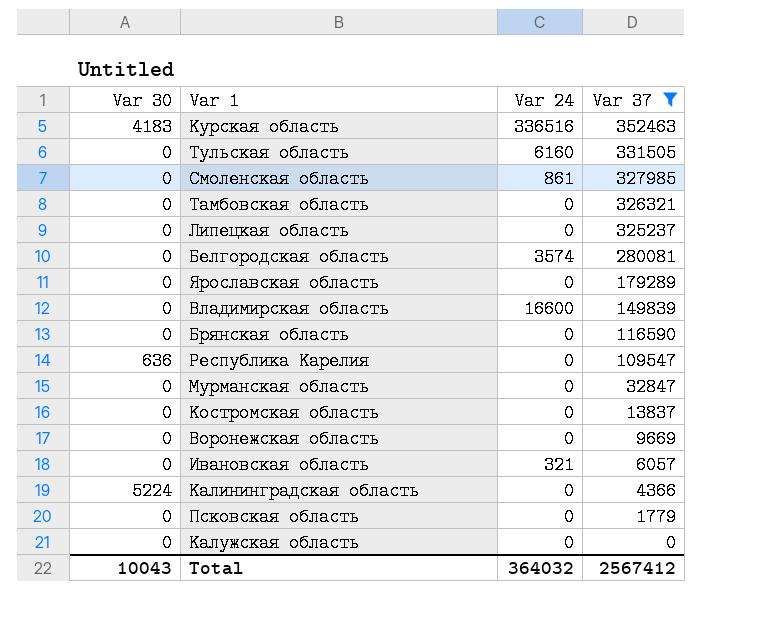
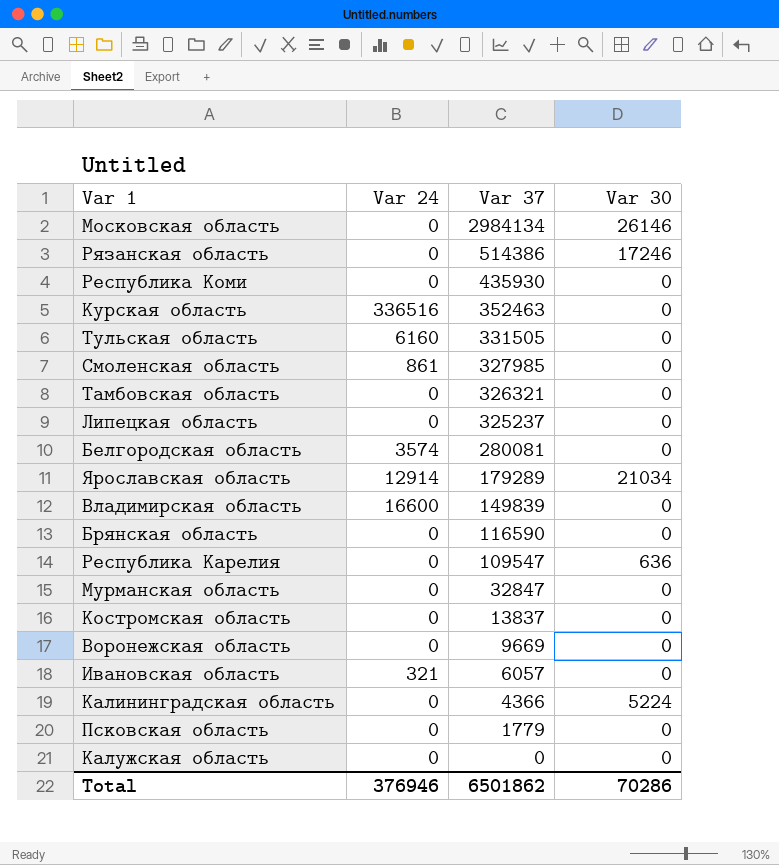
filter: Var 37 <= 352463 -> none
column Var 30 | position: 1 -> 4
Курская область | Var 30: 4183 -> 0
Ярославская область | Var 24: 0 -> 12914
Ярославская область | Var 30: 0 -> 21034
Total | Var 24: 364032 -> 376946
Total | Var 37: 2567412 -> 6501862
Total | Var 30: 10043 -> 70286

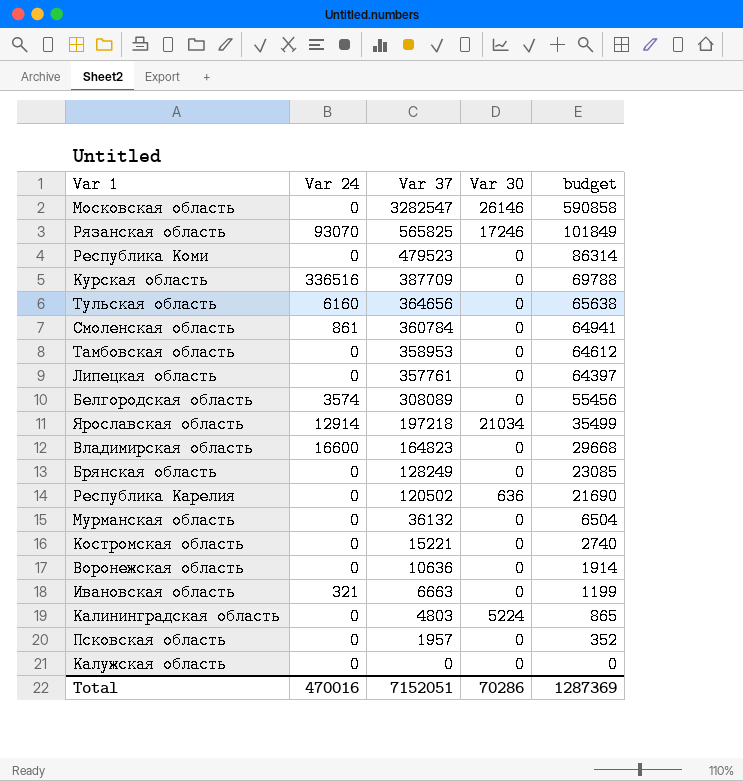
column budget | formula: none -> [Var 37] * 0.18
Московская область | Var 37: 2984134 -> 3282547
Рязанская область | Var 24: 0 -> 93070
Рязанская область | Var 37: 514386 -> 565825
Республика Коми | Var 37: 435930 -> 479523
Курская область | Var 37: 352463 -> 387709
Тульская область | Var 37: 331505 -> 364656
Смоленская область | Var 37: 327985 -> 360784
Тамбовская область | Var 37: 326321 -> 358953
Липецкая область | Var 37: 325237 -> 357761
Белгородская область | Var 37: 280081 -> 308089
Ярославская область | Var 37: 179289 -> 197218
Владимирская область | Var 37: 149839 -> 164823
Брянская область | Var 37: 116590 -> 128249
Республика Карелия | Var 37: 109547 -> 120502
Мурманская область | Var 37: 32847 -> 36132
Костромская область | Var 37: 13837 -> 15221
Воронежская область | Var 37: 9669 -> 10636
Ивановская область | Var 37: 6057 -> 6663
Калининградская область | Var 37: 4366 -> 4803
Псковская область | Var 37: 1779 -> 1957
Total | Var 24: 376946 -> 470016
Total | Var 37: 6501862 -> 7152051

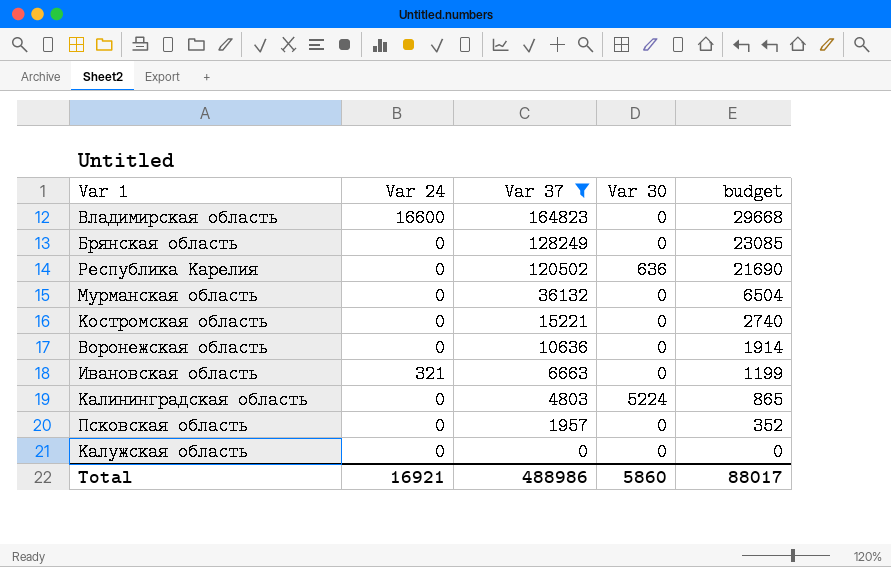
filter: none -> Var 37 <= 164823
Total | Var 24: 470016 -> 16921
Total | Var 37: 7152051 -> 488986
Total | Var 30: 70286 -> 5860
Total | budget: 1287369 -> 88017

